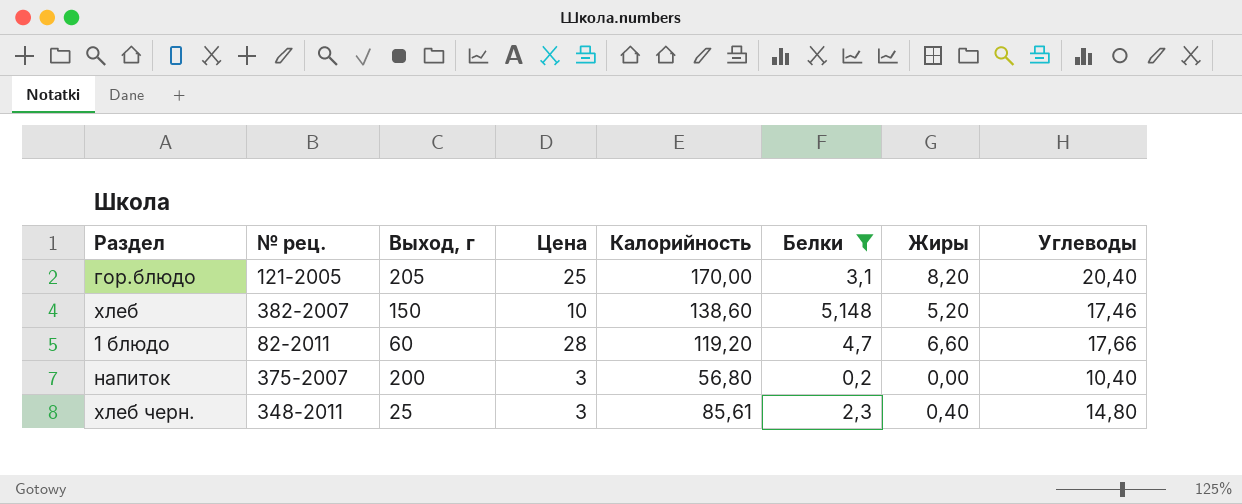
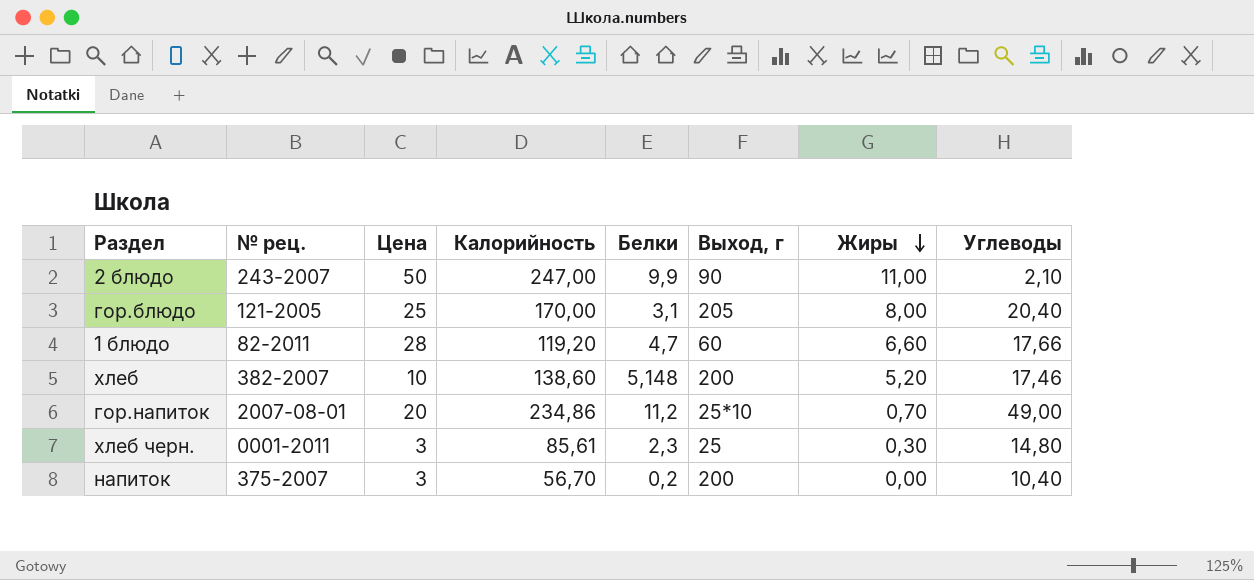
filter: Белки <= 5,148 -> none
row order: none -> Жиры descending
column Выход, г | position: 3 -> 6
гор.блюдо | Жиры: 8,20 -> 8,00
хлеб | Выход, г: 150 -> 200
хлеб черн. | № рец.: 348-2011 -> 0001-2011
хлеб черн. | Жиры: 0,40 -> 0,30
напиток | Калорийность: 56,80 -> 56,70

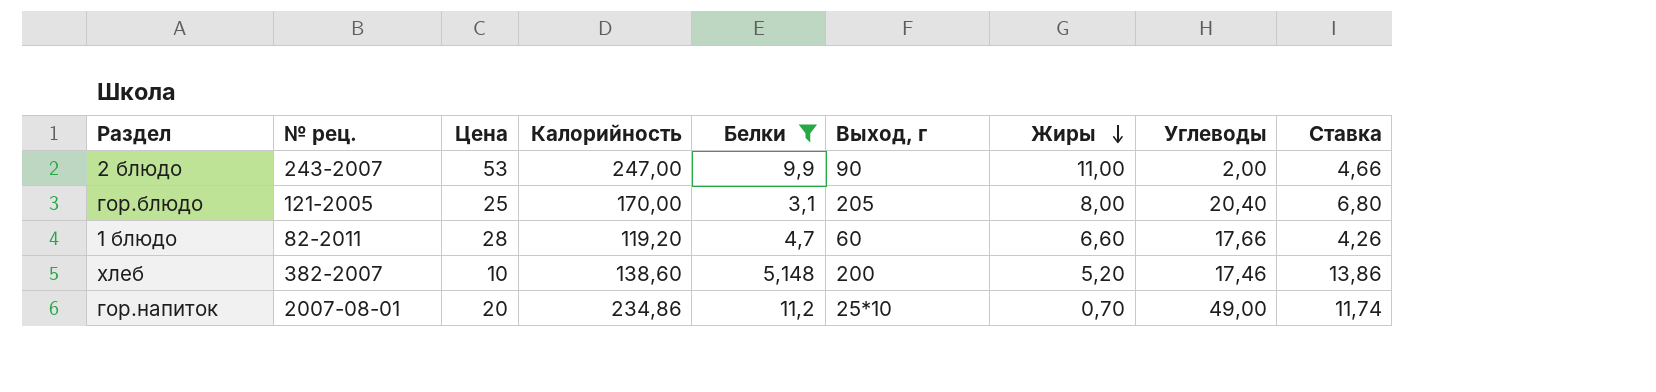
filter: none -> Белки >= 3,1
column Ставка | formula: none -> [Калорийность] / [Цена]
2 блюдо | Цена: 50 -> 53
2 блюдо | Углеводы: 2,10 -> 2,00

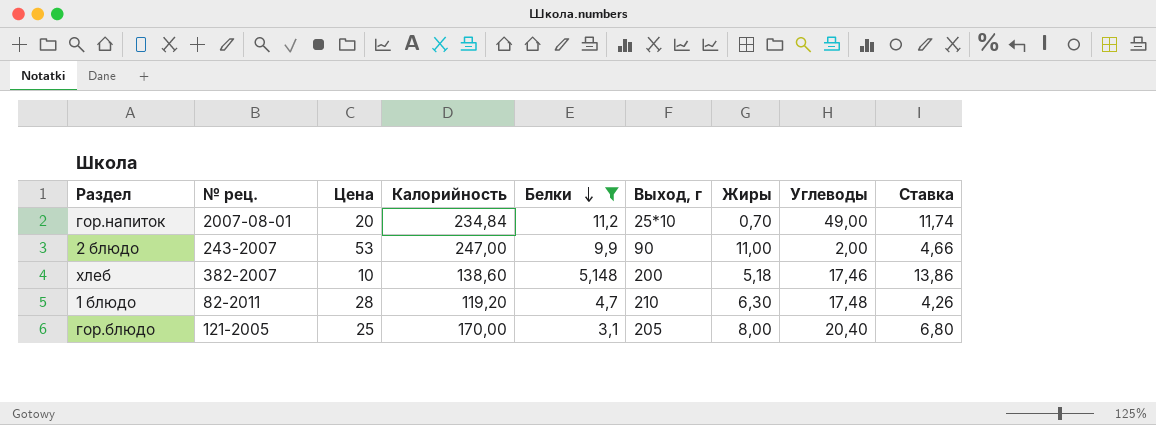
row order: Жиры descending -> Белки descending
гор.напиток | Калорийность: 234,86 -> 234,84
хлеб | Жиры: 5,20 -> 5,18
1 блюдо | Выход, г: 60 -> 210
1 блюдо | Жиры: 6,60 -> 6,30
1 блюдо | Углеводы: 17,66 -> 17,48

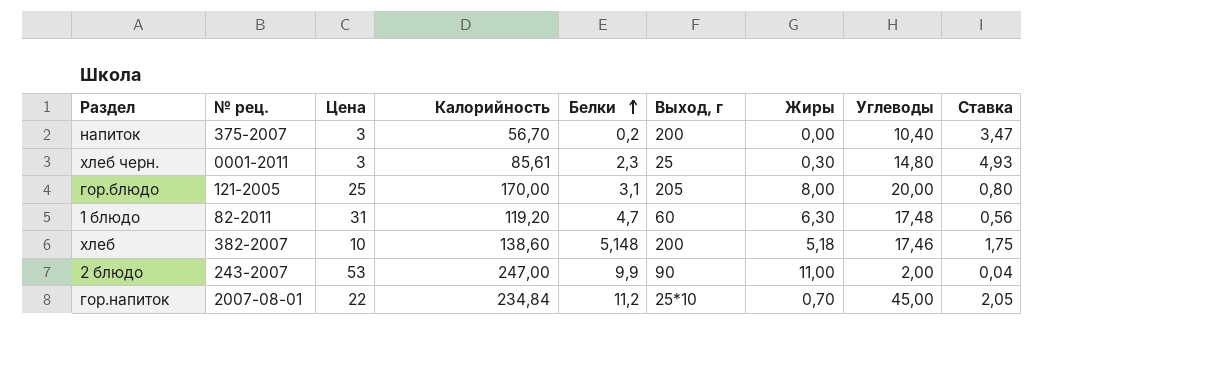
filter: Белки >= 3,1 -> none
row order: Белки descending -> Белки ascending
column Ставка | formula: [Калорийность] / [Цена] -> [Углеводы] / [Цена]
гор.блюдо | Углеводы: 20,40 -> 20,00
1 блюдо | Цена: 28 -> 31
1 блюдо | Выход, г: 210 -> 60
гор.напиток | Цена: 20 -> 22
гор.напиток | Углеводы: 49,00 -> 45,00

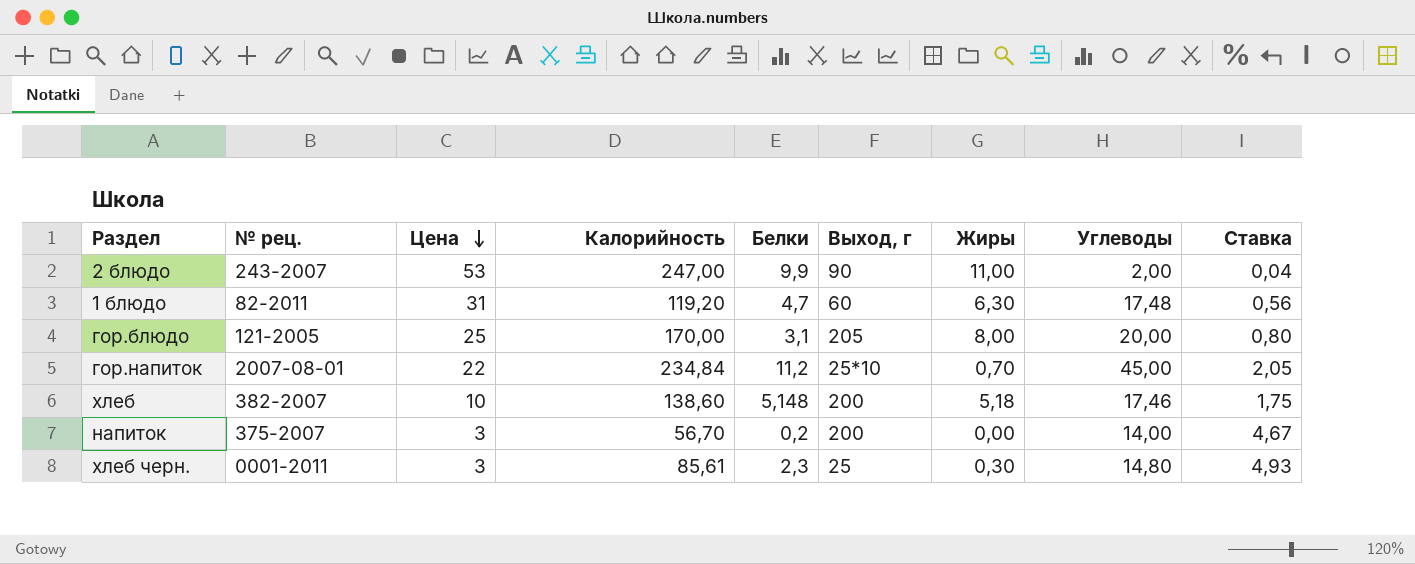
row order: Белки ascending -> Цена descending
напиток | Углеводы: 10,40 -> 14,00
напиток | Ставка: 3,47 -> 4,67

